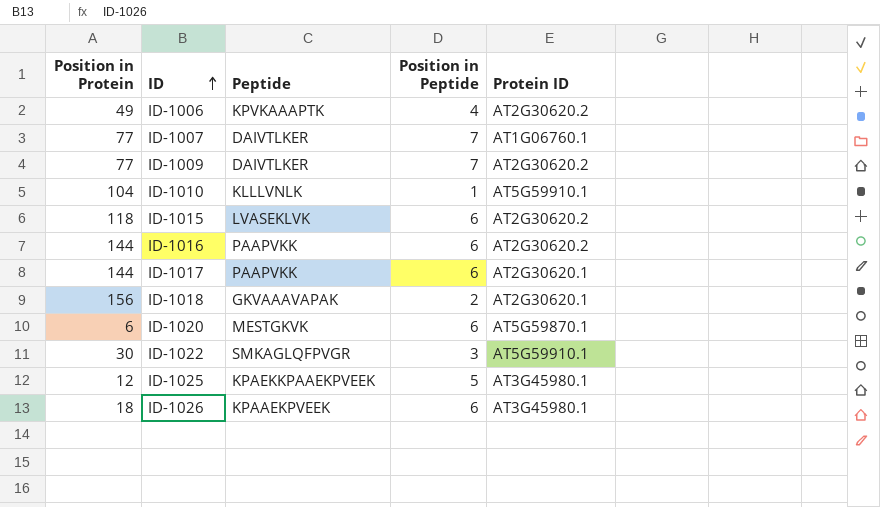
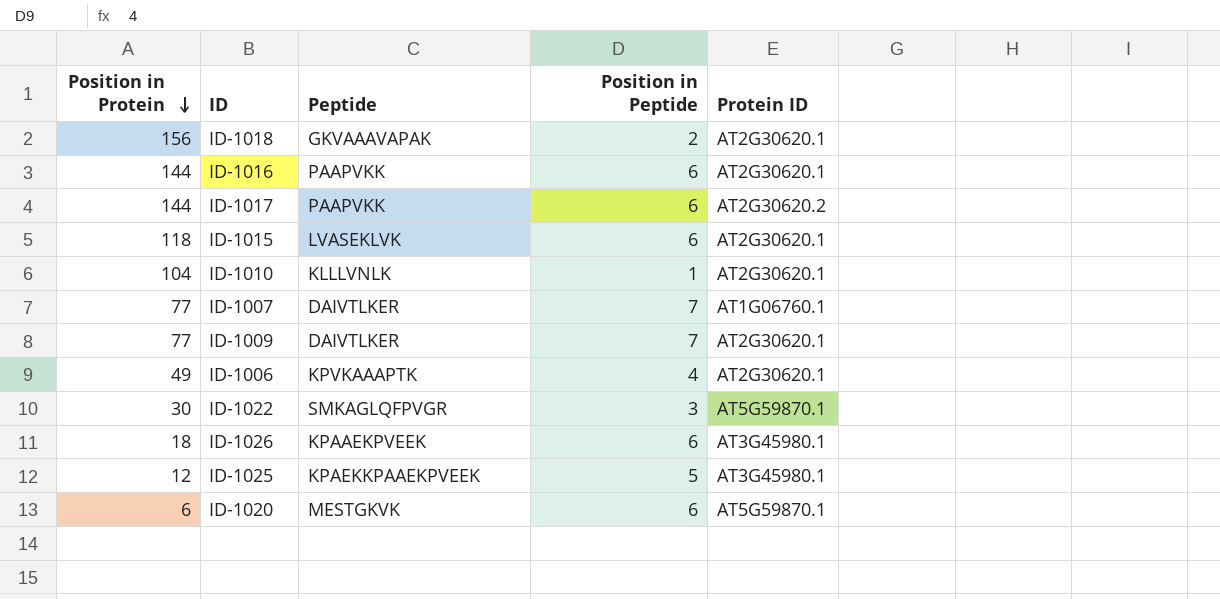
row order: ID ascending -> Position in Protein descending
ID-1016 | Protein ID: AT2G30620.2 -> AT2G30620.1
ID-1017 | Protein ID: AT2G30620.1 -> AT2G30620.2
ID-1015 | Protein ID: AT2G30620.2 -> AT2G30620.1
ID-1010 | Protein ID: AT5G59910.1 -> AT2G30620.1
ID-1009 | Protein ID: AT2G30620.2 -> AT2G30620.1
ID-1006 | Protein ID: AT2G30620.2 -> AT2G30620.1
ID-1022 | Protein ID: AT5G59910.1 -> AT5G59870.1

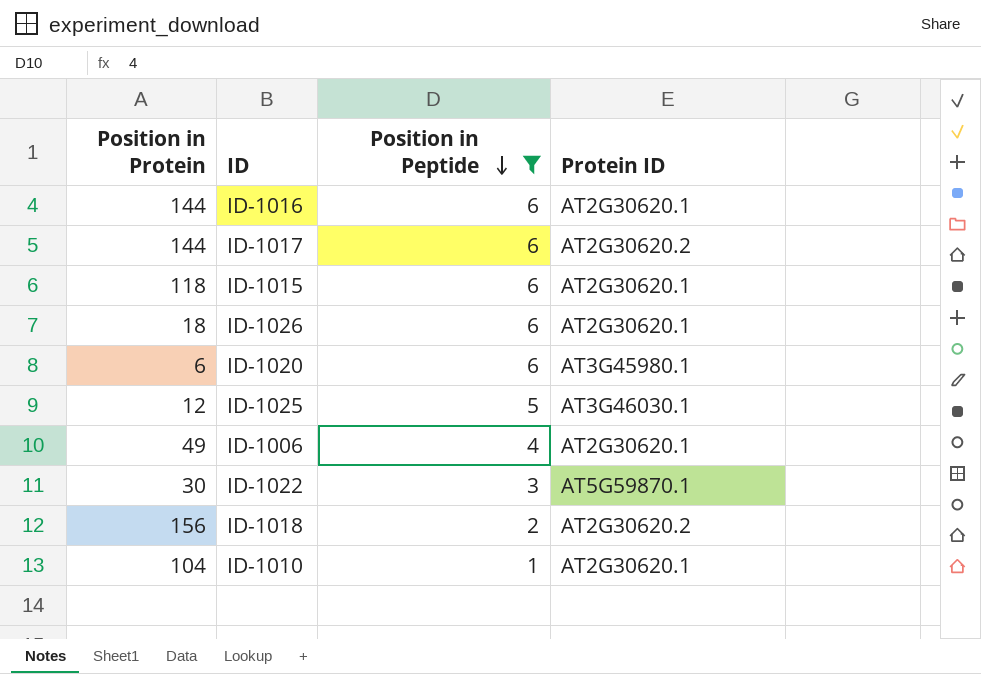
filter: none -> Position in Peptide != 7
row order: Position in Protein descending -> Position in Peptide descending
column Peptide | position: 3 -> none
ID-1026 | Protein ID: AT3G45980.1 -> AT2G30620.1
ID-1020 | Protein ID: AT5G59870.1 -> AT3G45980.1
ID-1025 | Protein ID: AT3G45980.1 -> AT3G46030.1
ID-1018 | Protein ID: AT2G30620.1 -> AT2G30620.2

